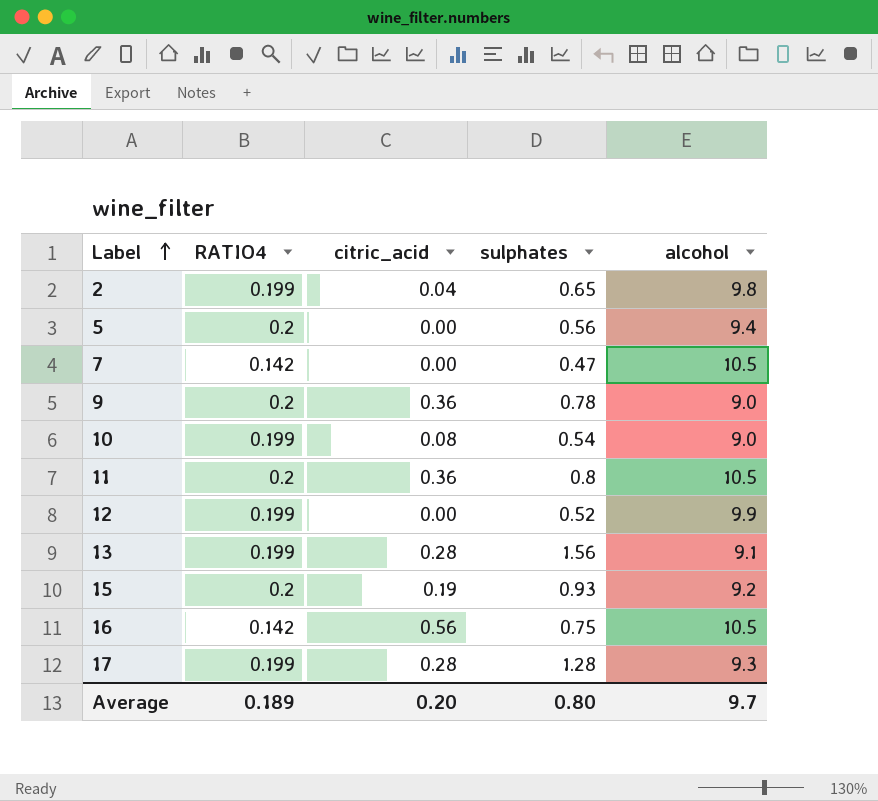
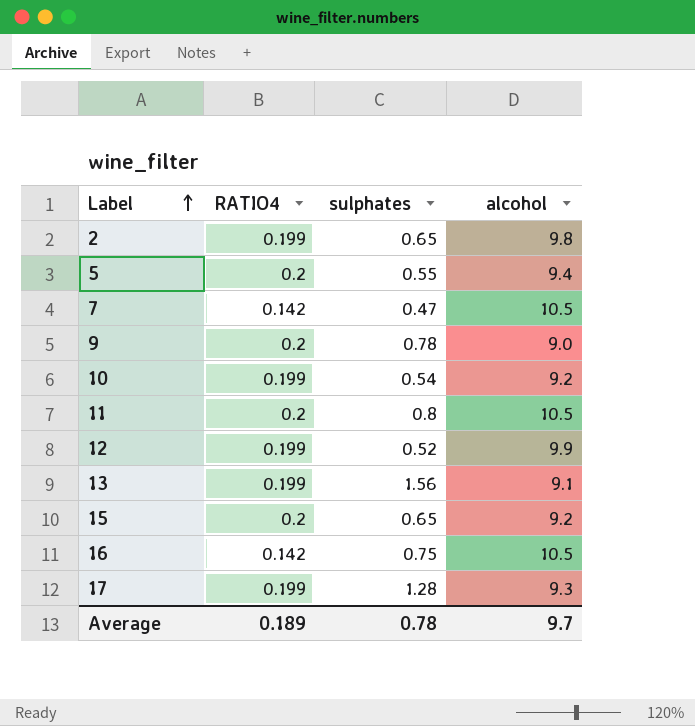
column citric_acid | position: 3 -> none
5 | sulphates: 0.56 -> 0.55
10 | alcohol: 9.0 -> 9.2
15 | sulphates: 0.93 -> 0.65
Average | sulphates: 0.80 -> 0.78

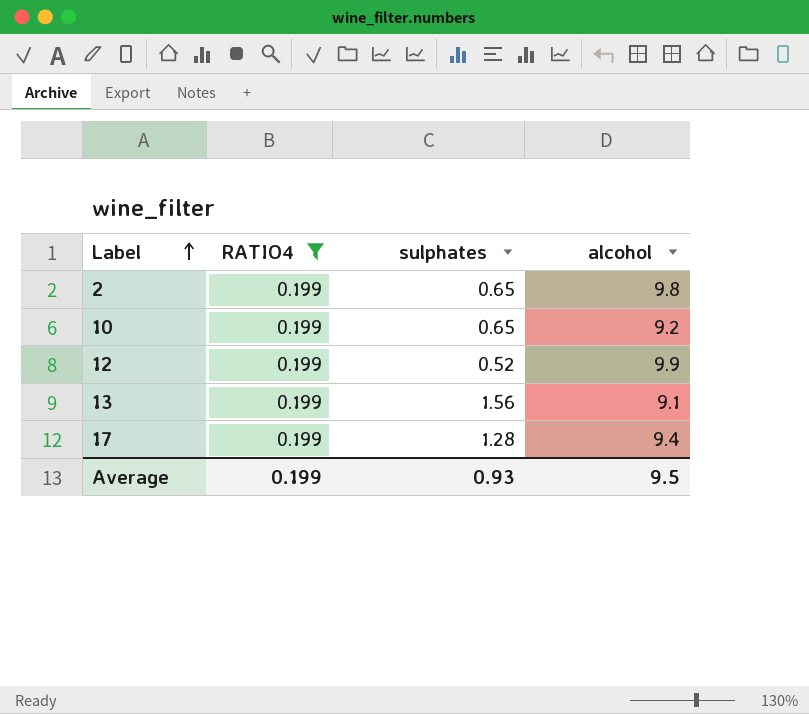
filter: none -> RATIO4 = 0.199
10 | sulphates: 0.54 -> 0.65
17 | alcohol: 9.3 -> 9.4
Average | RATIO4: 0.189 -> 0.199
Average | sulphates: 0.78 -> 0.93
Average | alcohol: 9.7 -> 9.5

